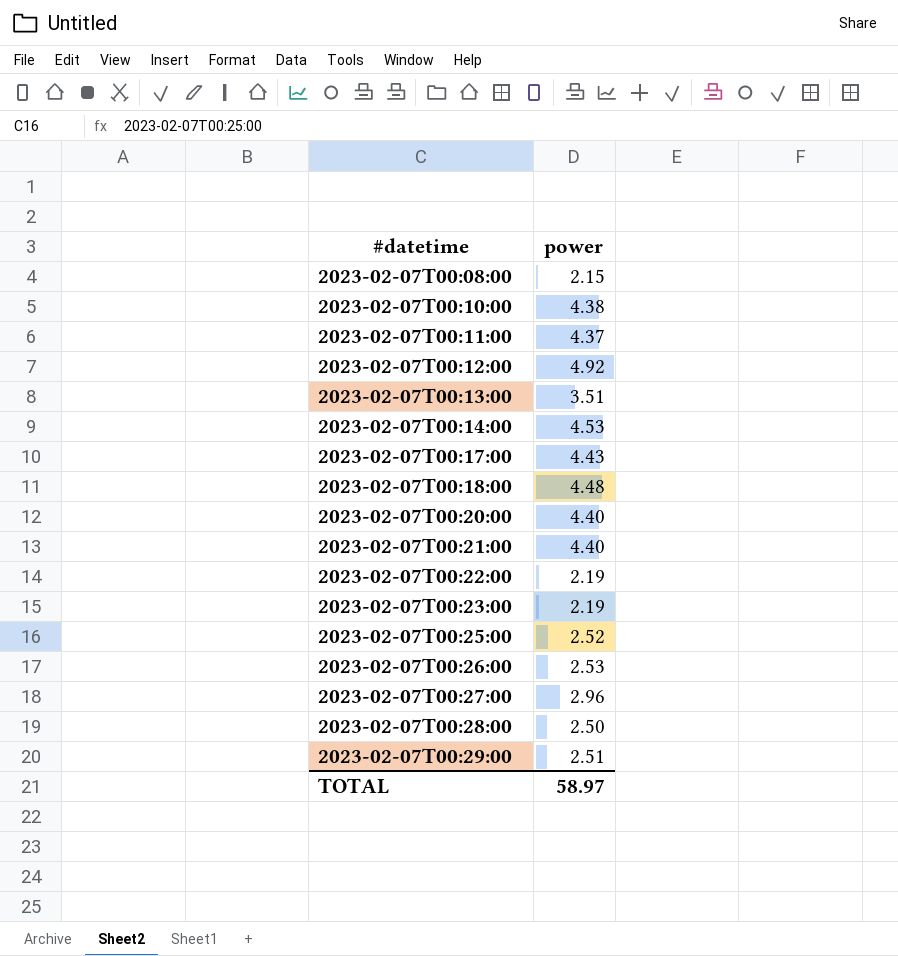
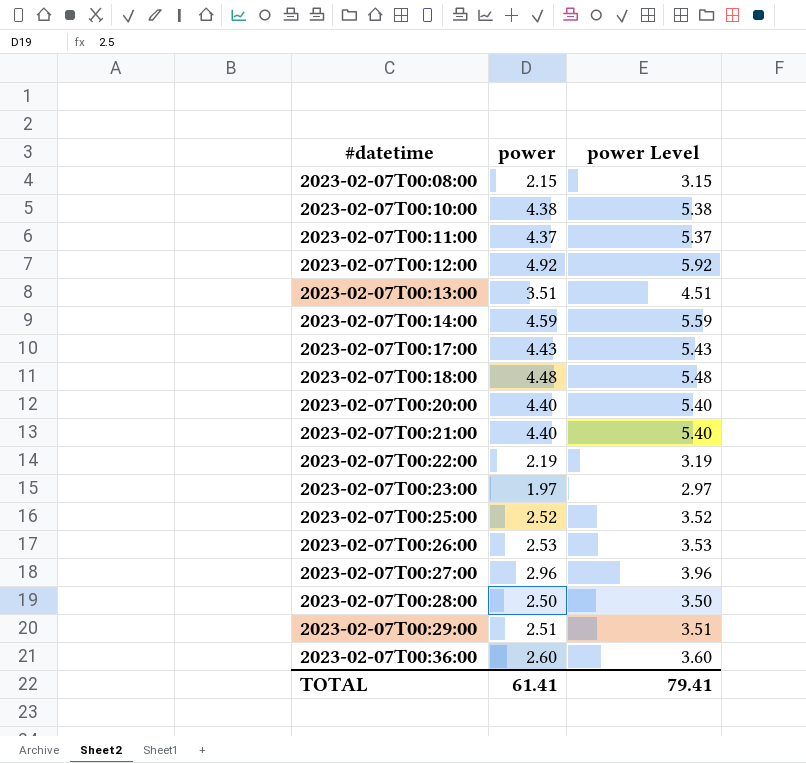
column power Level | formula: none -> [power] + 1
2023-02-07T00:14:00 | power: 4.53 -> 4.59
2023-02-07T00:23:00 | power: 2.19 -> 1.97
row 2023-02-07T00:36:00: none -> 2.60 | 3.60
TOTAL | power: 58.97 -> 61.41

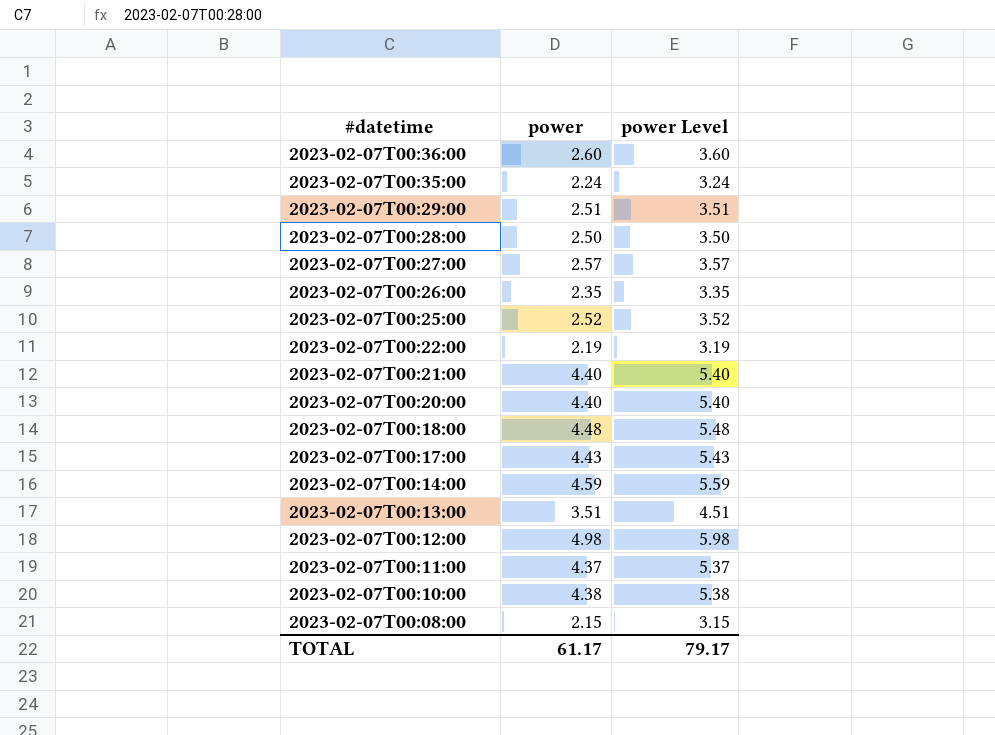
row order: #datetime ascending -> #datetime descending
row 2023-02-07T00:23:00: 1.97 | 2.97 -> none
row 2023-02-07T00:35:00: none -> 2.24 | 3.24
2023-02-07T00:27:00 | power: 2.96 -> 2.57
2023-02-07T00:27:00 | power Level: 3.96 -> 3.57
2023-02-07T00:26:00 | power: 2.53 -> 2.35
2023-02-07T00:26:00 | power Level: 3.53 -> 3.35
2023-02-07T00:12:00 | power: 4.92 -> 4.98
2023-02-07T00:12:00 | power Level: 5.92 -> 5.98
TOTAL | power: 61.41 -> 61.17
TOTAL | power Level: 79.41 -> 79.17

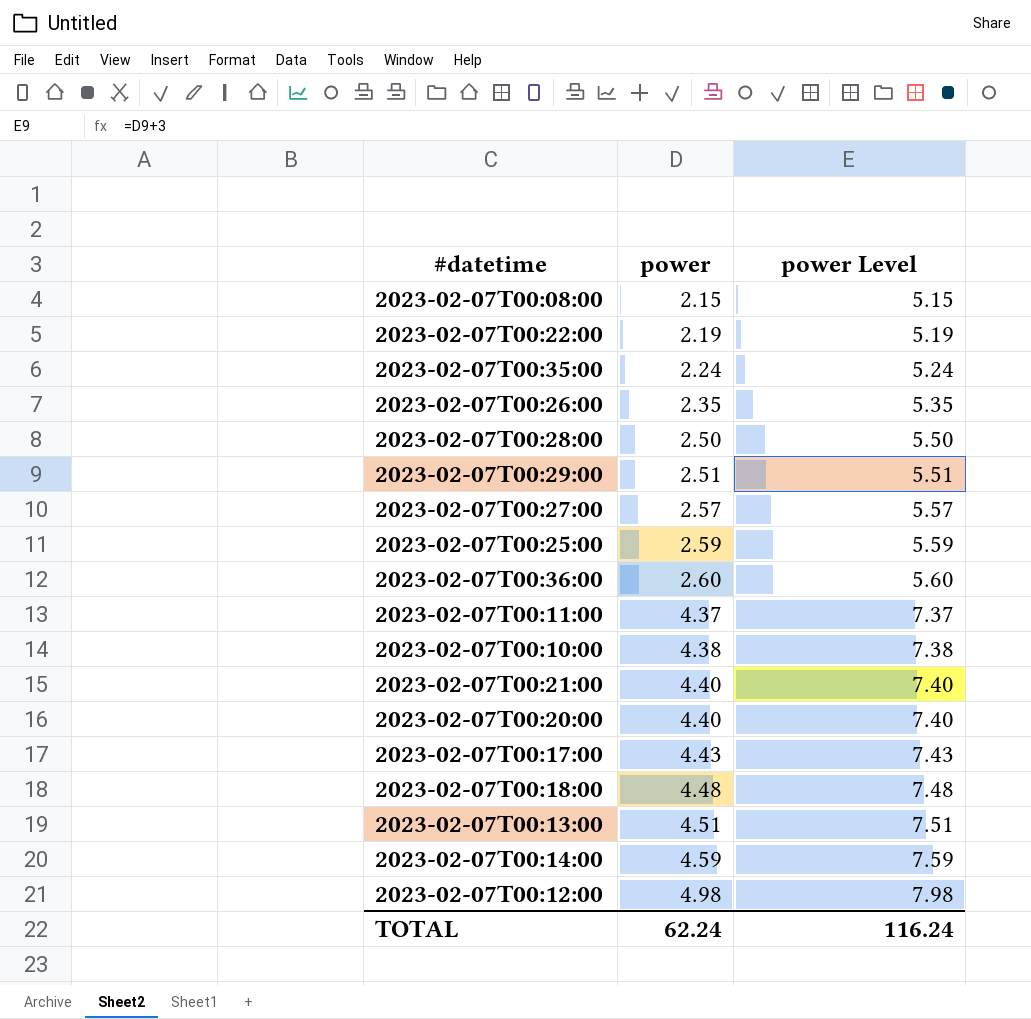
row order: #datetime descending -> power ascending
column power Level | formula: [power] + 1 -> [power] + 3
2023-02-07T00:25:00 | power: 2.52 -> 2.59
2023-02-07T00:13:00 | power: 3.51 -> 4.51
TOTAL | power: 61.17 -> 62.24
TOTAL | power Level: 79.17 -> 116.24

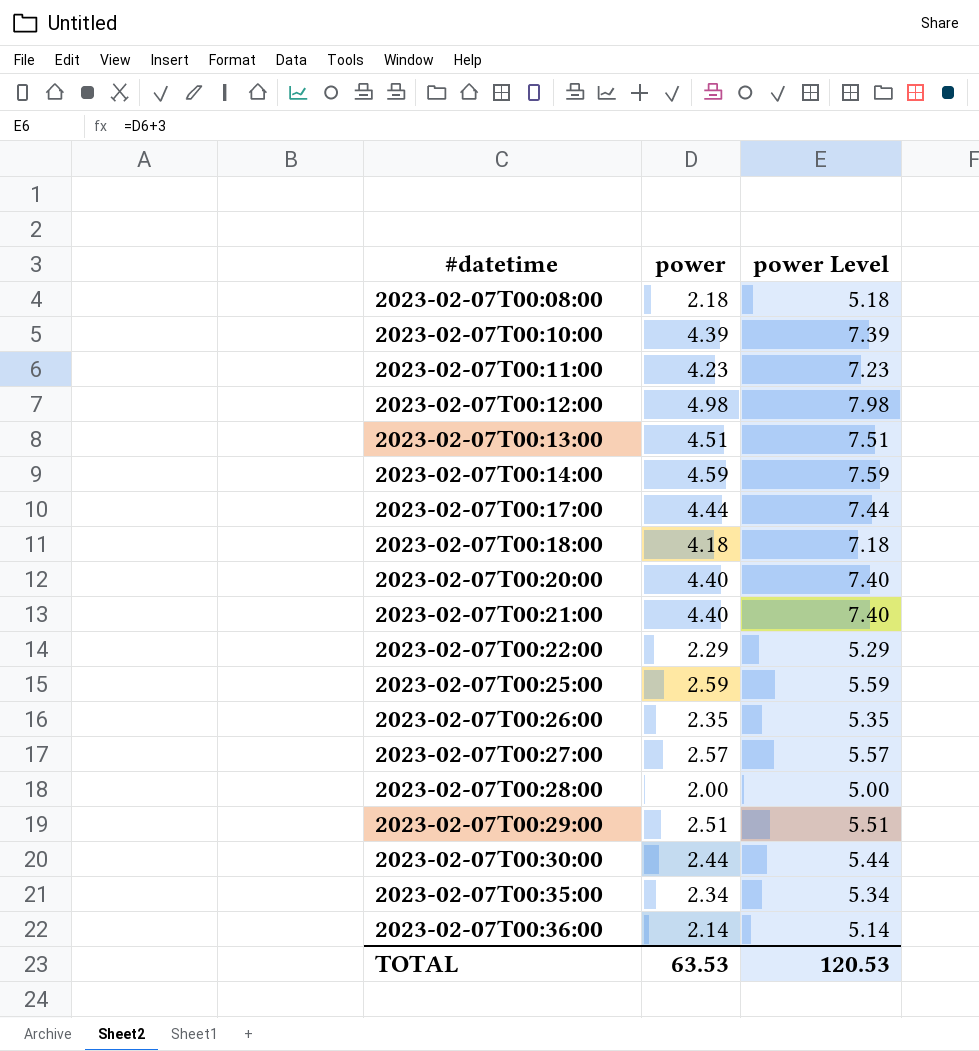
row order: power ascending -> #datetime ascending
2023-02-07T00:08:00 | power: 2.15 -> 2.18
2023-02-07T00:08:00 | power Level: 5.15 -> 5.18
2023-02-07T00:10:00 | power: 4.38 -> 4.39
2023-02-07T00:10:00 | power Level: 7.38 -> 7.39
2023-02-07T00:11:00 | power: 4.37 -> 4.23
2023-02-07T00:11:00 | power Level: 7.37 -> 7.23
2023-02-07T00:17:00 | power: 4.43 -> 4.44
2023-02-07T00:17:00 | power Level: 7.43 -> 7.44
2023-02-07T00:18:00 | power: 4.48 -> 4.18
2023-02-07T00:18:00 | power Level: 7.48 -> 7.18
2023-02-07T00:22:00 | power: 2.19 -> 2.29
2023-02-07T00:22:00 | power Level: 5.19 -> 5.29
2023-02-07T00:28:00 | power: 2.50 -> 2.00
2023-02-07T00:28:00 | power Level: 5.50 -> 5.00
row 2023-02-07T00:30:00: none -> 2.44 | 5.44
2023-02-07T00:35:00 | power: 2.24 -> 2.34
2023-02-07T00:35:00 | power Level: 5.24 -> 5.34
2023-02-07T00:36:00 | power: 2.60 -> 2.14
2023-02-07T00:36:00 | power Level: 5.60 -> 5.14
TOTAL | power: 62.24 -> 63.53
TOTAL | power Level: 116.24 -> 120.53

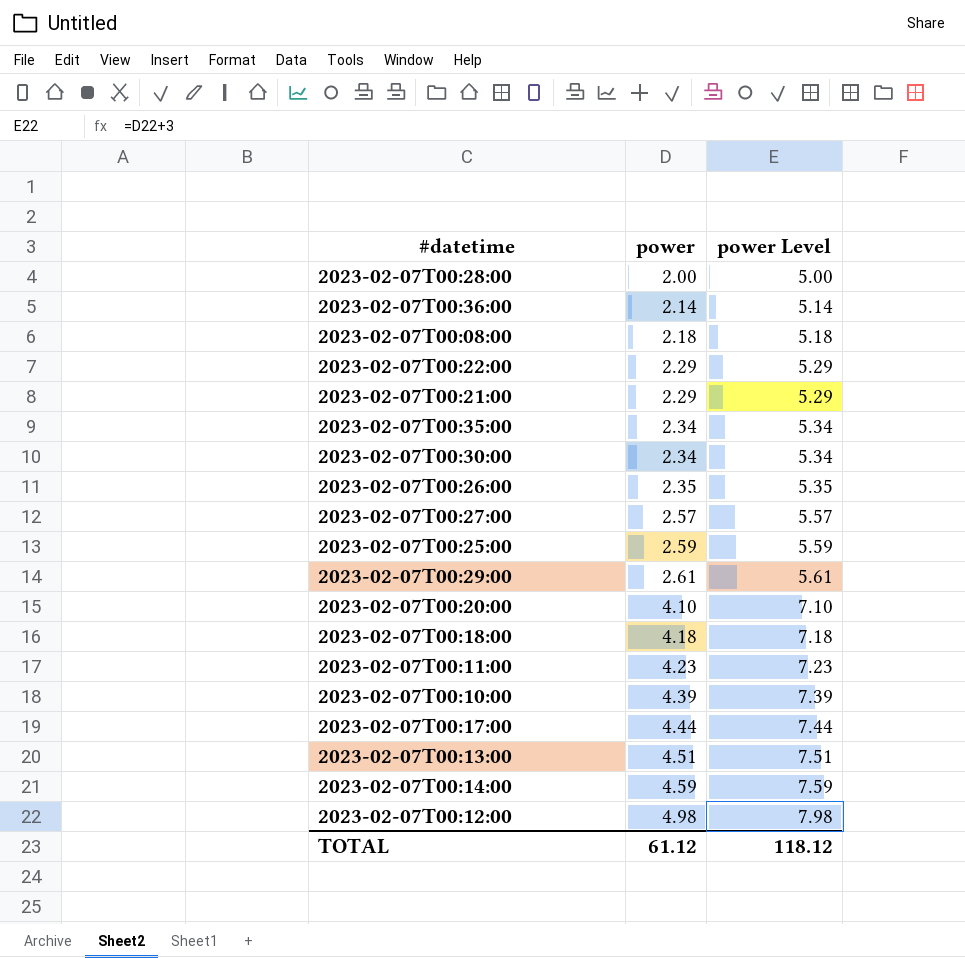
row order: #datetime ascending -> power ascending
2023-02-07T00:21:00 | power: 4.40 -> 2.29
2023-02-07T00:21:00 | power Level: 7.40 -> 5.29
2023-02-07T00:30:00 | power: 2.44 -> 2.34
2023-02-07T00:30:00 | power Level: 5.44 -> 5.34
2023-02-07T00:29:00 | power: 2.51 -> 2.61
2023-02-07T00:29:00 | power Level: 5.51 -> 5.61
2023-02-07T00:20:00 | power: 4.40 -> 4.10
2023-02-07T00:20:00 | power Level: 7.40 -> 7.10
TOTAL | power: 63.53 -> 61.12
TOTAL | power Level: 120.53 -> 118.12

